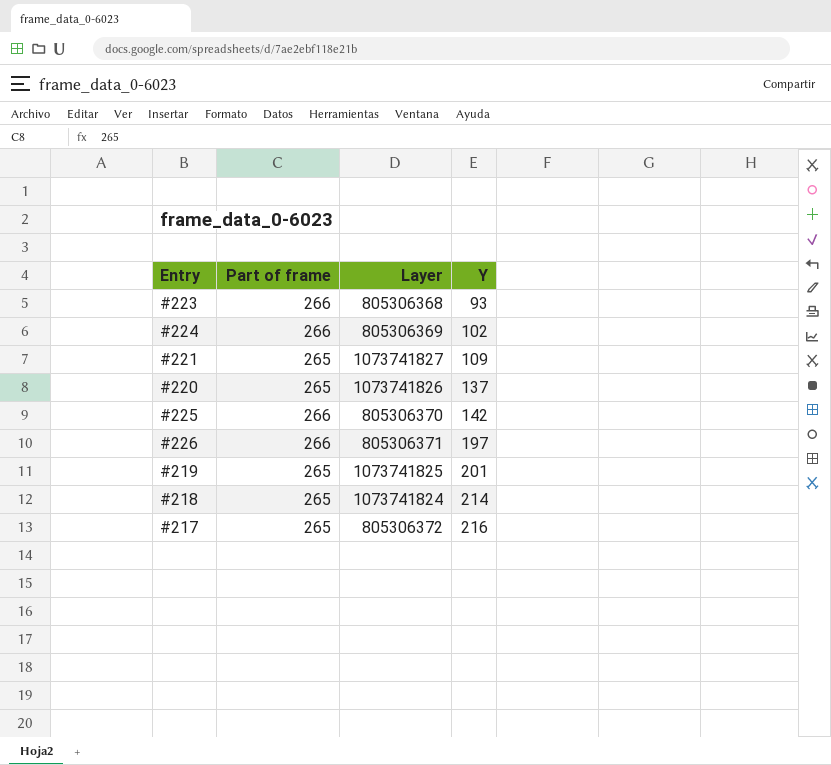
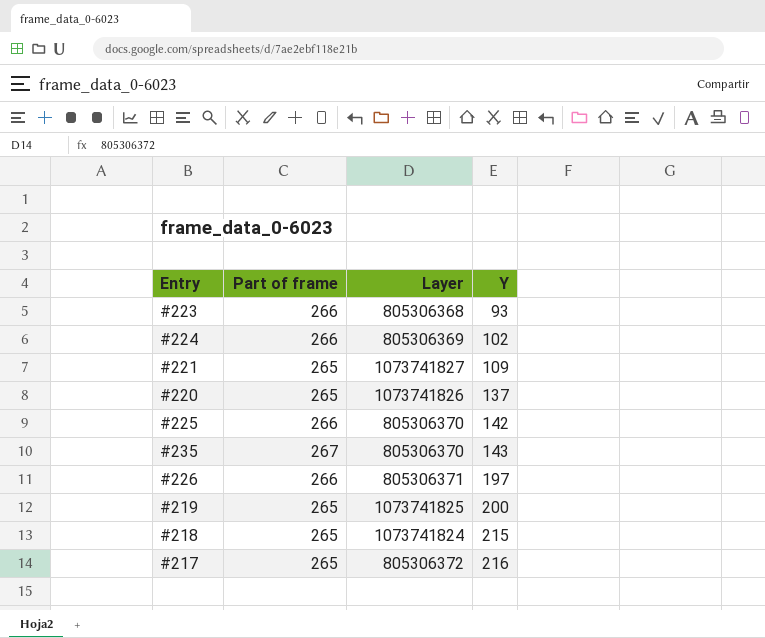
row #235: none -> 267 | 805306370 | 143
#219 | Y: 201 -> 200
#218 | Y: 214 -> 215

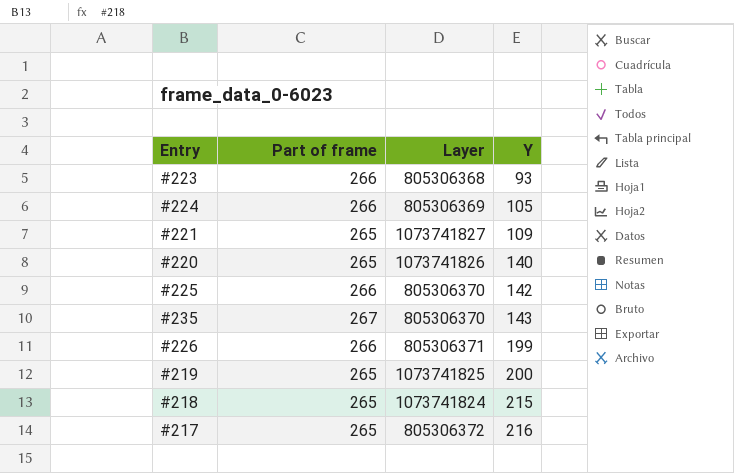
#224 | Y: 102 -> 105
#220 | Y: 137 -> 140
#226 | Y: 197 -> 199

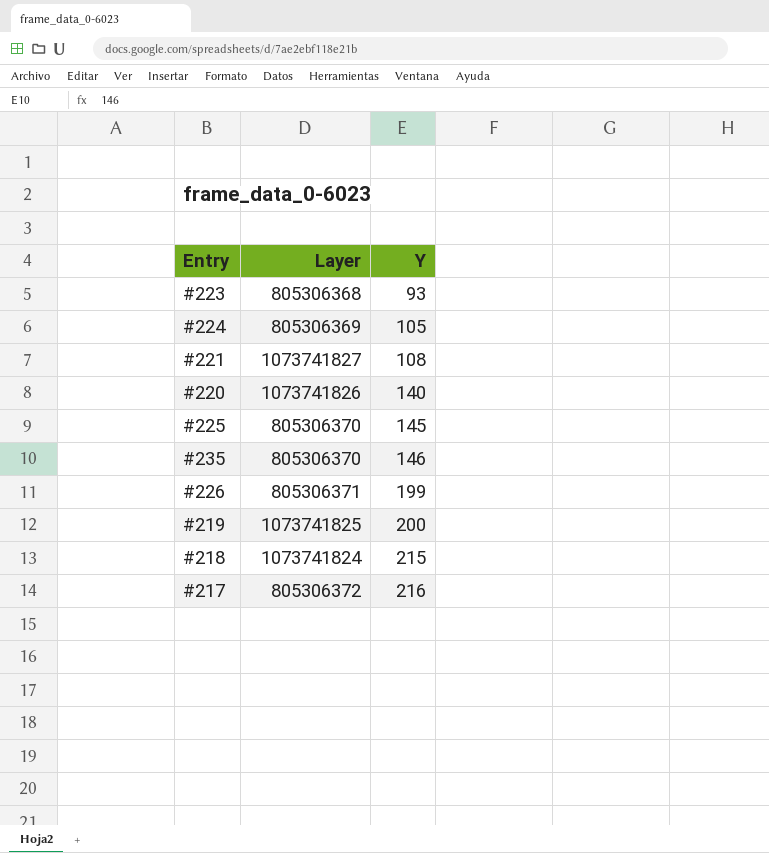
column Part of frame | position: 2 -> none
#221 | Y: 109 -> 108
#225 | Y: 142 -> 145
#235 | Y: 143 -> 146

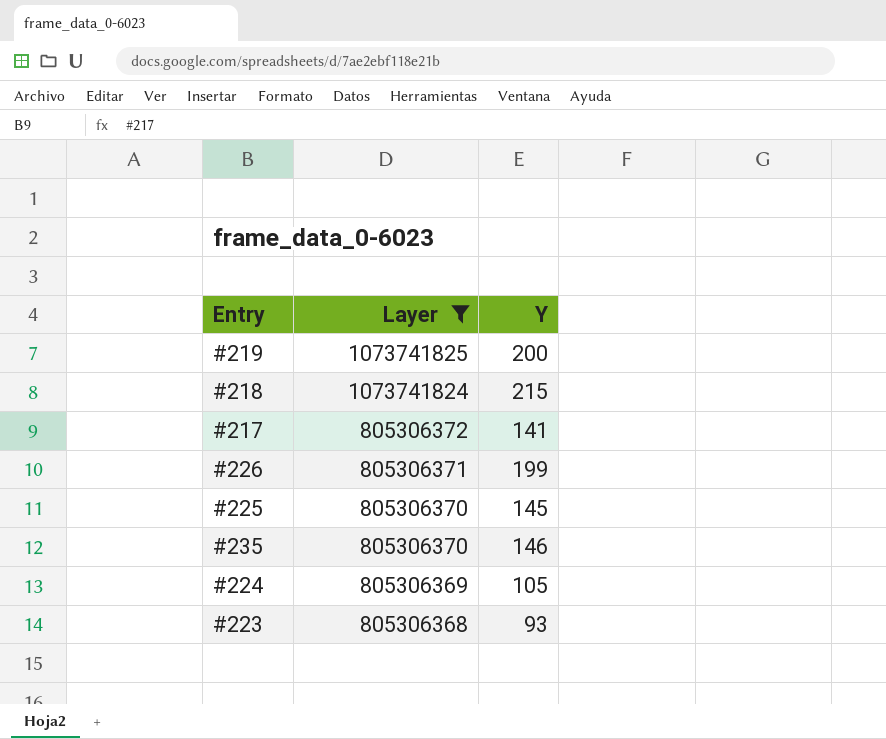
filter: none -> Layer <= 1073741825
row order: Y ascending -> Layer descending
#217 | Y: 216 -> 141

